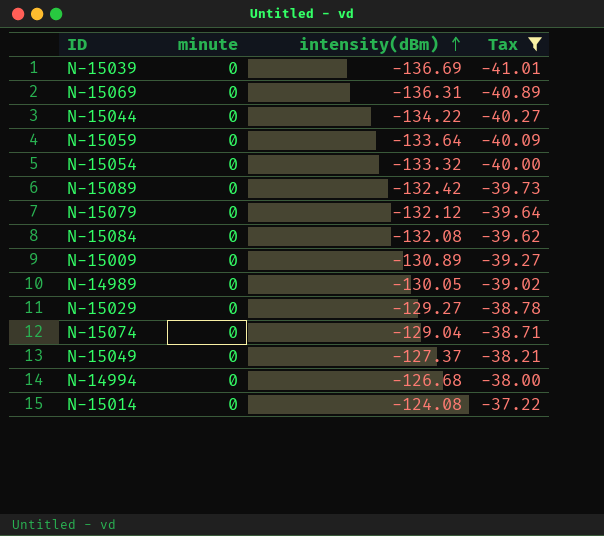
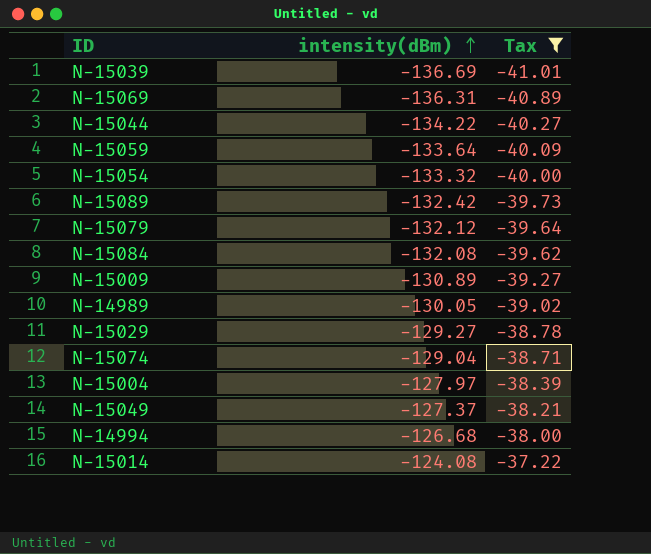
column minute | position: 2 -> none
row N-15004: none -> -127.97 | -38.39

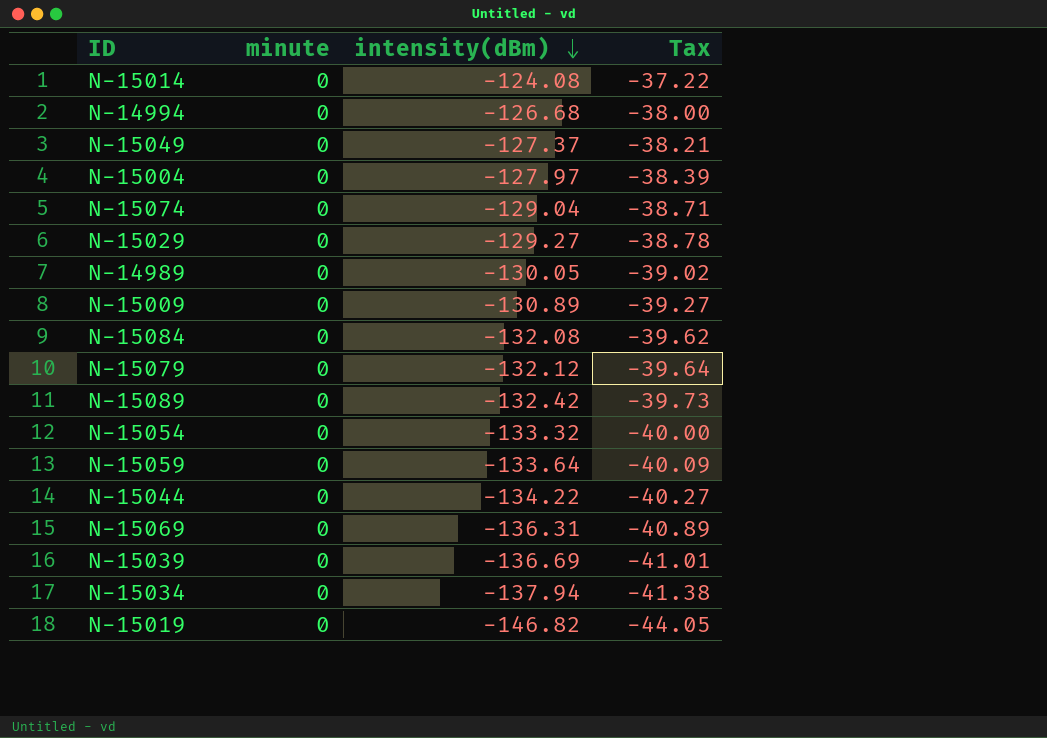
filter: Tax >= -41.01 -> none
row order: intensity(dBm) ascending -> intensity(dBm) descending
column minute | position: none -> 2

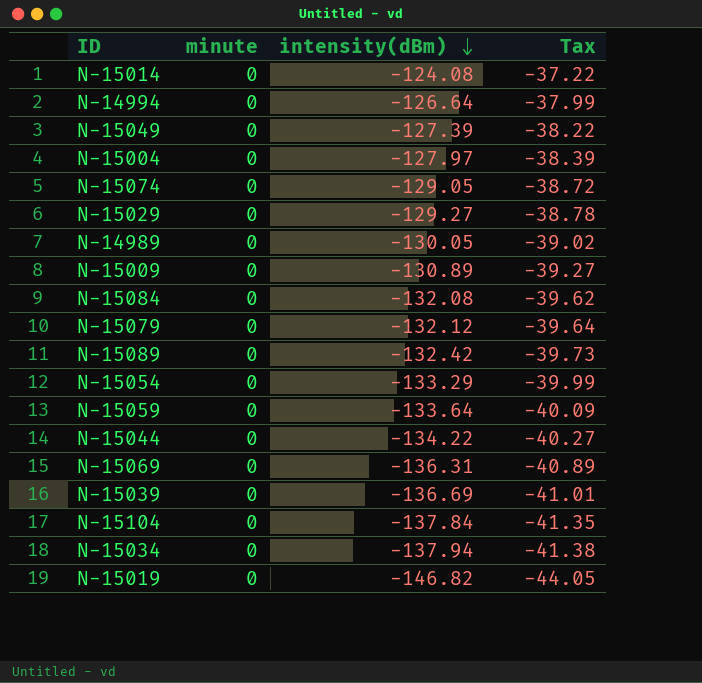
N-14994 | intensity(dBm): -126.68 -> -126.64
N-14994 | Tax: -38.00 -> -37.99
N-15049 | intensity(dBm): -127.37 -> -127.39
N-15049 | Tax: -38.21 -> -38.22
N-15074 | intensity(dBm): -129.04 -> -129.05
N-15074 | Tax: -38.71 -> -38.72
N-15054 | intensity(dBm): -133.32 -> -133.29
N-15054 | Tax: -40.00 -> -39.99
row N-15104: none -> 0 | -137.84 | -41.35

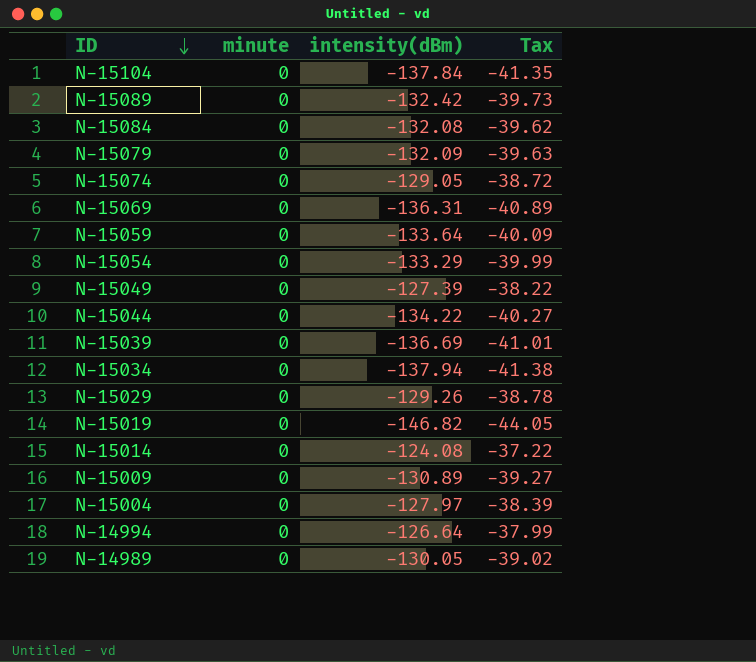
row order: intensity(dBm) descending -> ID descending
N-15079 | intensity(dBm): -132.12 -> -132.09
N-15079 | Tax: -39.64 -> -39.63
N-15029 | intensity(dBm): -129.27 -> -129.26

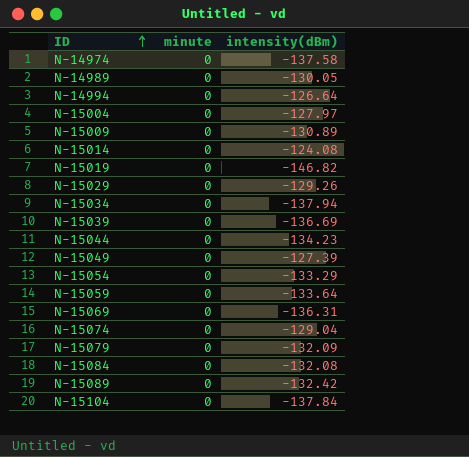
row order: ID descending -> ID ascending
column Tax | formula: [intensity(dBm)] * 0.3 -> none
row N-14974: none -> 0 | -137.58
N-15044 | intensity(dBm): -134.22 -> -134.23
N-15074 | intensity(dBm): -129.05 -> -129.04

